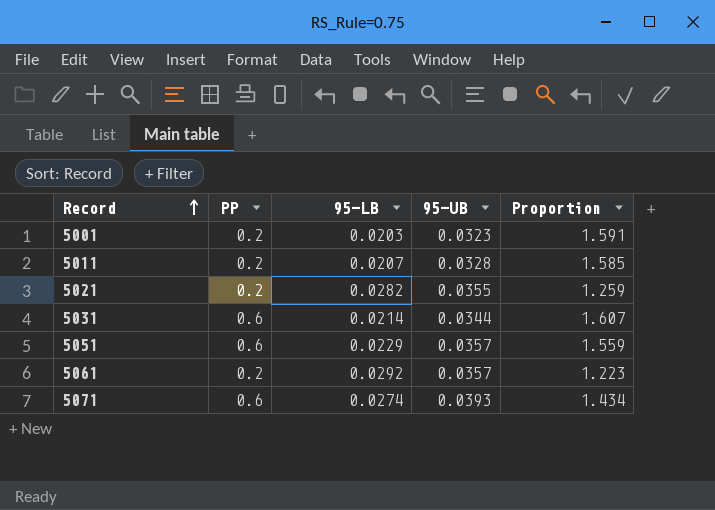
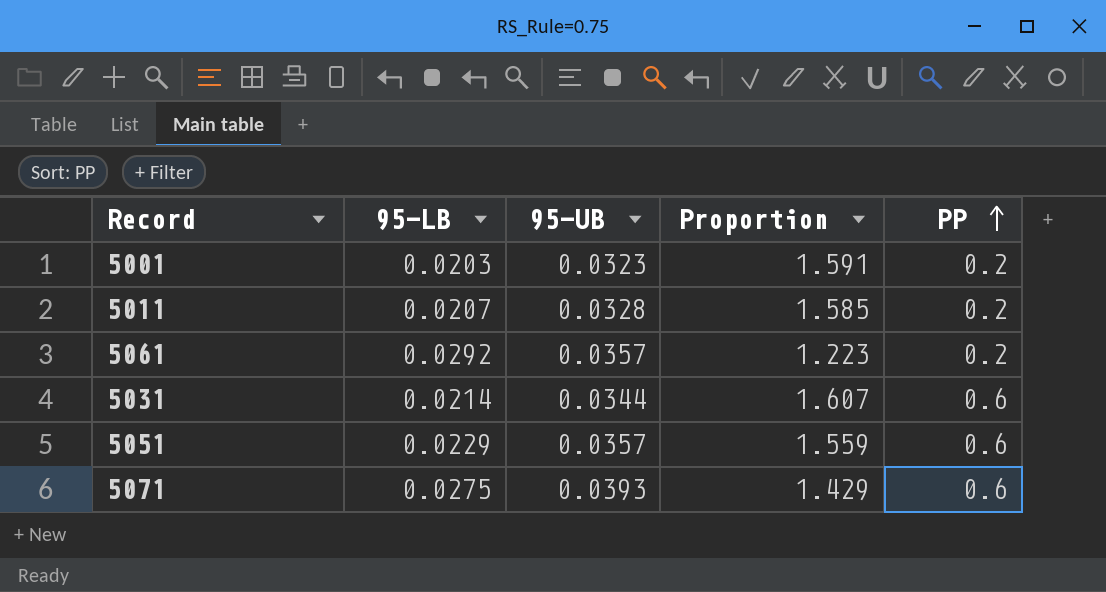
row order: Record ascending -> PP ascending
column PP | position: 2 -> 5
row 5021: 0.2 | 0.0282 | 0.0355 | 1.259 -> none
5071 | 95-LB: 0.0274 -> 0.0275
5071 | Proportion: 1.434 -> 1.429

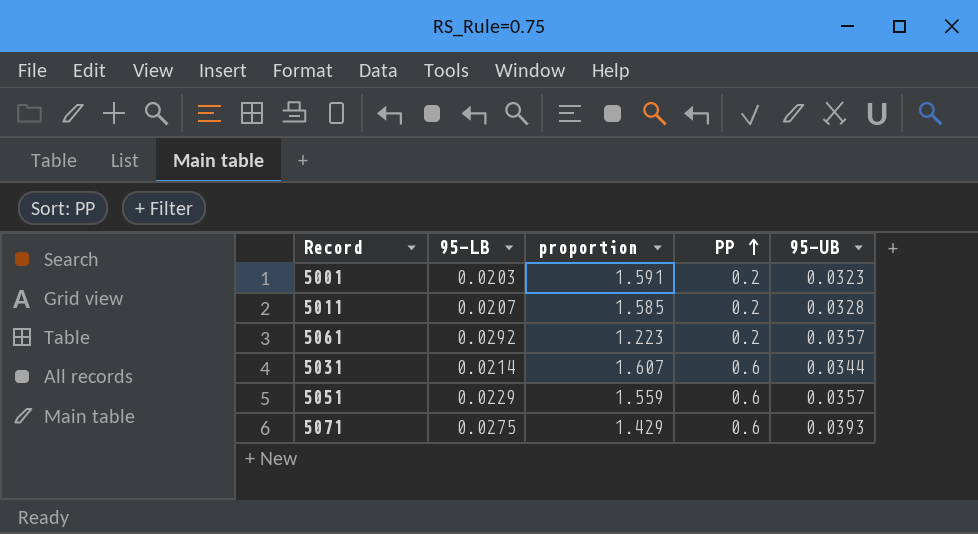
column name: Proportion -> proportion
column 95-UB | position: 3 -> 5

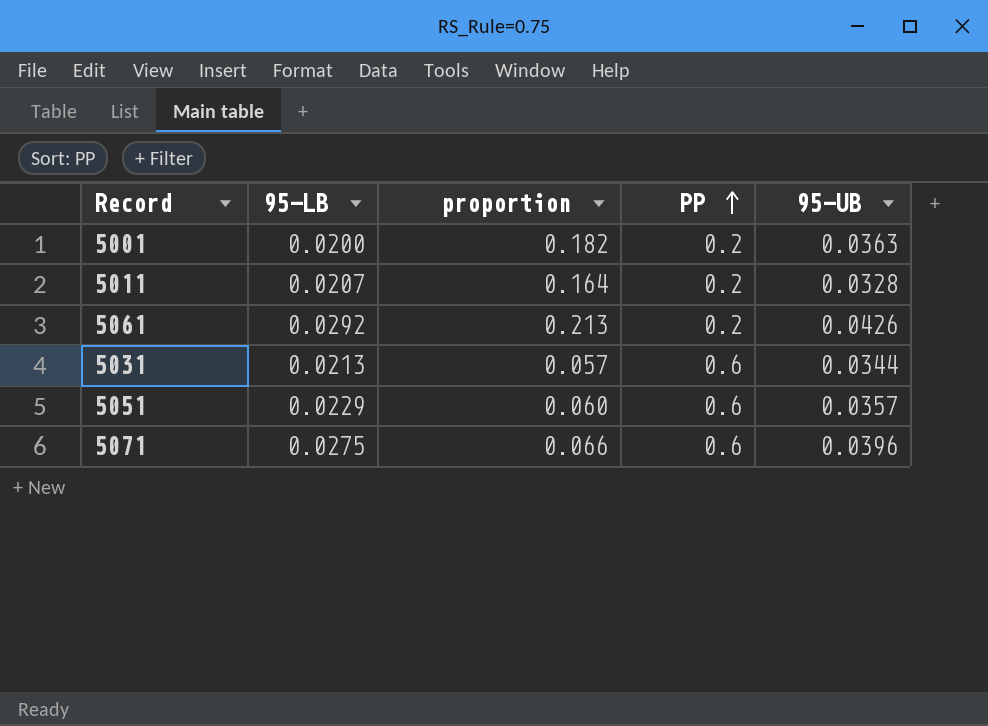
column proportion | formula: [95-UB] / [95-LB] -> [95-UB] / [PP]
5001 | 95-LB: 0.0203 -> 0.0200
5001 | 95-UB: 0.0323 -> 0.0363
5061 | 95-UB: 0.0357 -> 0.0426
5031 | 95-LB: 0.0214 -> 0.0213
5071 | 95-UB: 0.0393 -> 0.0396

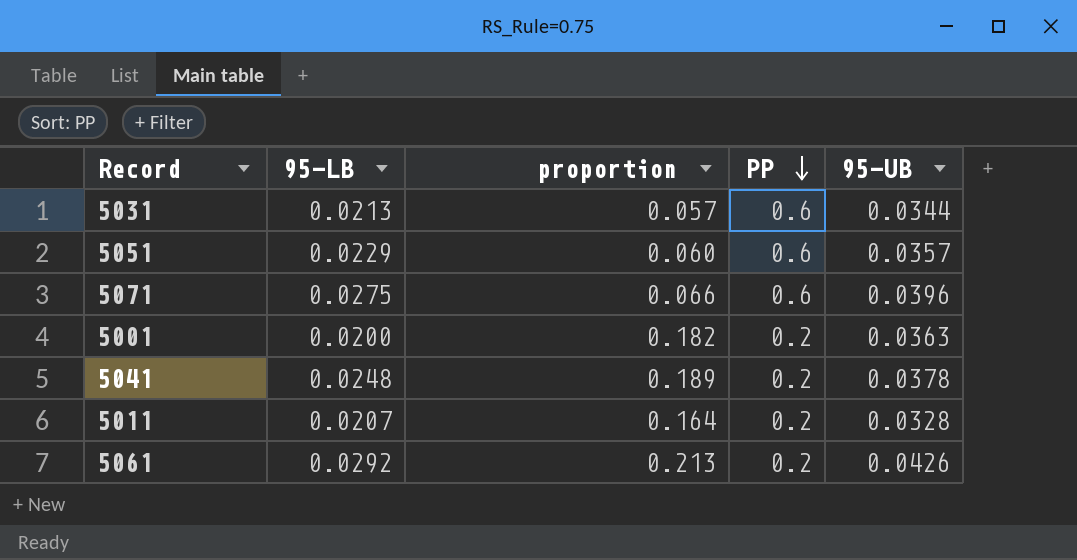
row order: PP ascending -> PP descending
row 5041: none -> 0.0248 | 0.189 | 0.2 | 0.0378

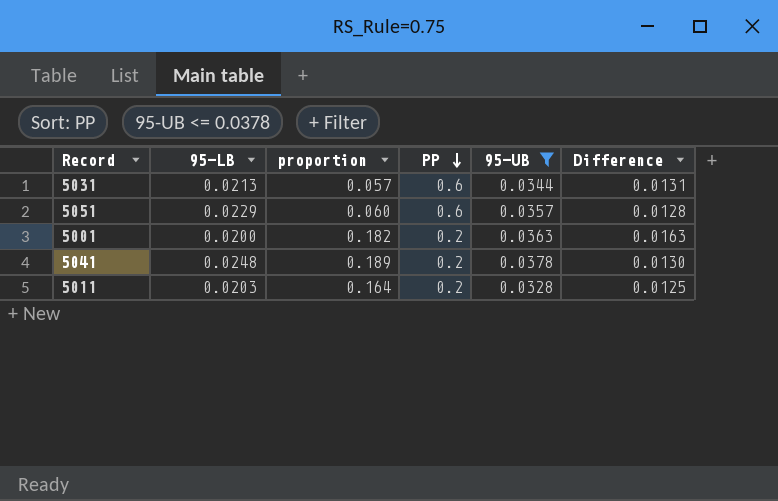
filter: none -> 95-UB <= 0.0378
column Difference | formula: none -> [95-UB] - [95-LB]
5011 | 95-LB: 0.0207 -> 0.0203

